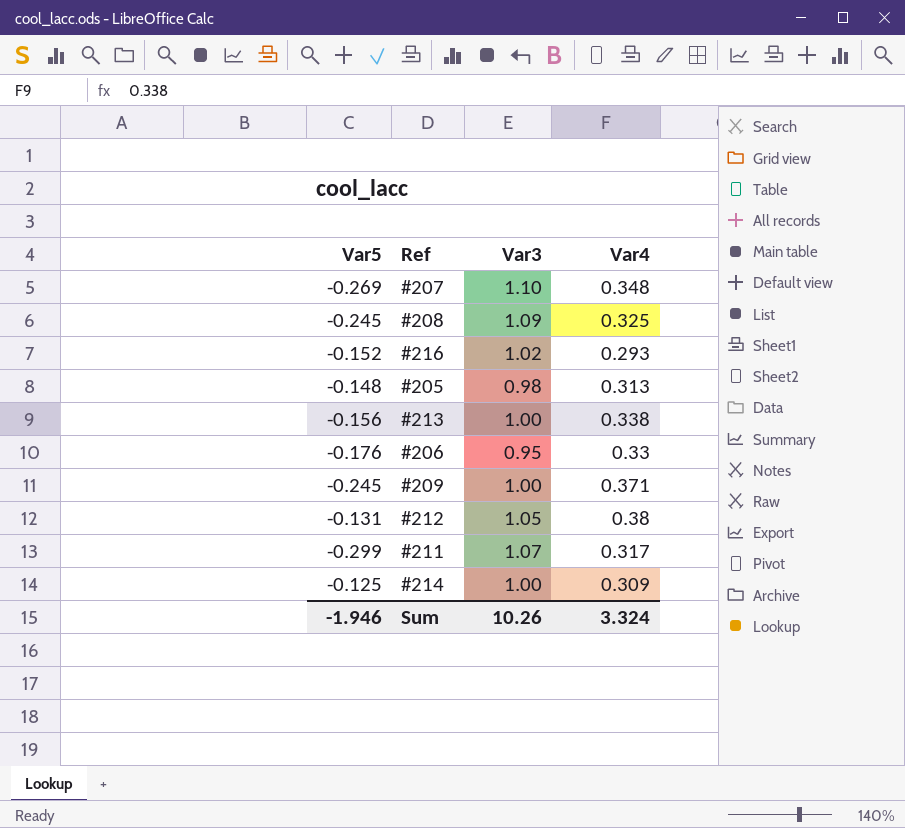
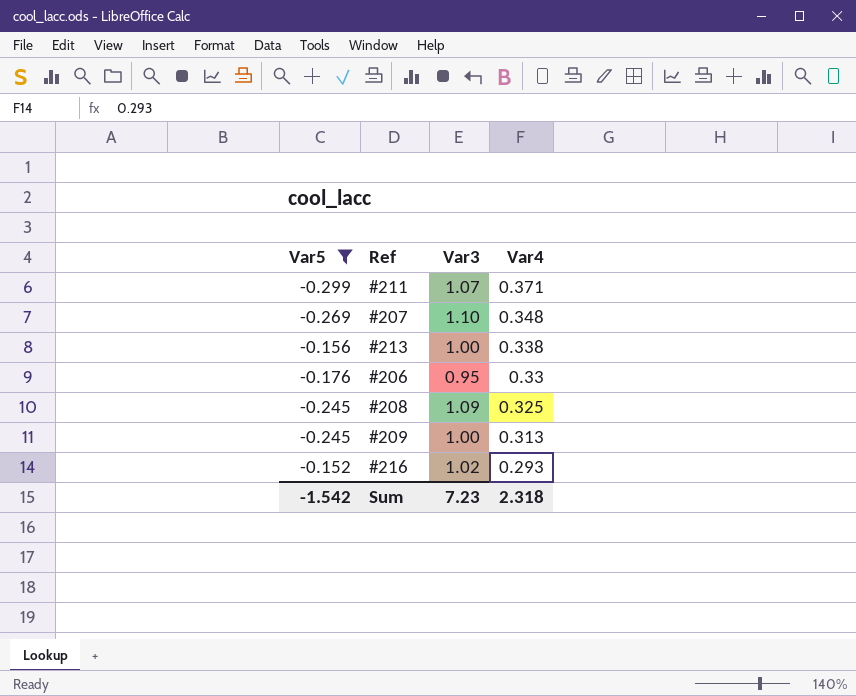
filter: none -> Var5 <= -0.152
row order: none -> Var4 descending
#211 | Var4: 0.317 -> 0.371
#209 | Var4: 0.371 -> 0.313
Sum | Var5: -1.946 -> -1.542
Sum | Var3: 10.26 -> 7.23
Sum | Var4: 3.324 -> 2.318

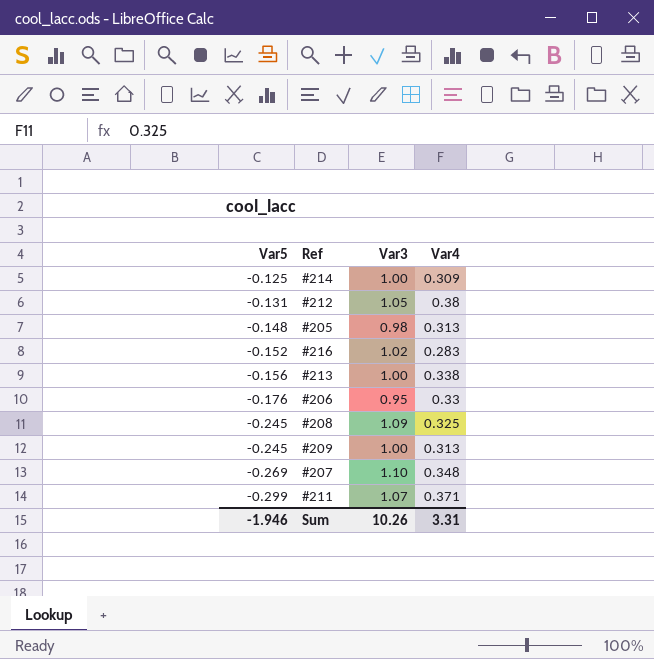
filter: Var5 <= -0.152 -> none
row order: Var4 descending -> Var5 descending
#216 | Var4: 0.293 -> 0.283
Sum | Var5: -1.542 -> -1.946
Sum | Var3: 7.23 -> 10.26
Sum | Var4: 2.318 -> 3.31

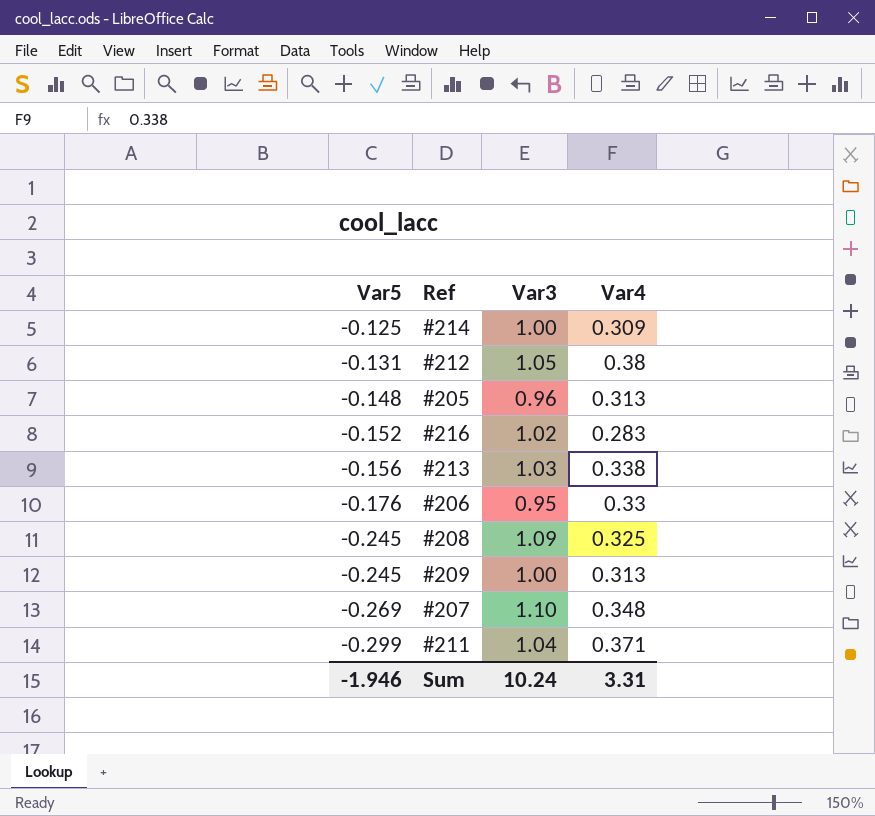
#205 | Var3: 0.98 -> 0.96
#213 | Var3: 1.00 -> 1.03
#211 | Var3: 1.07 -> 1.04
Sum | Var3: 10.26 -> 10.24

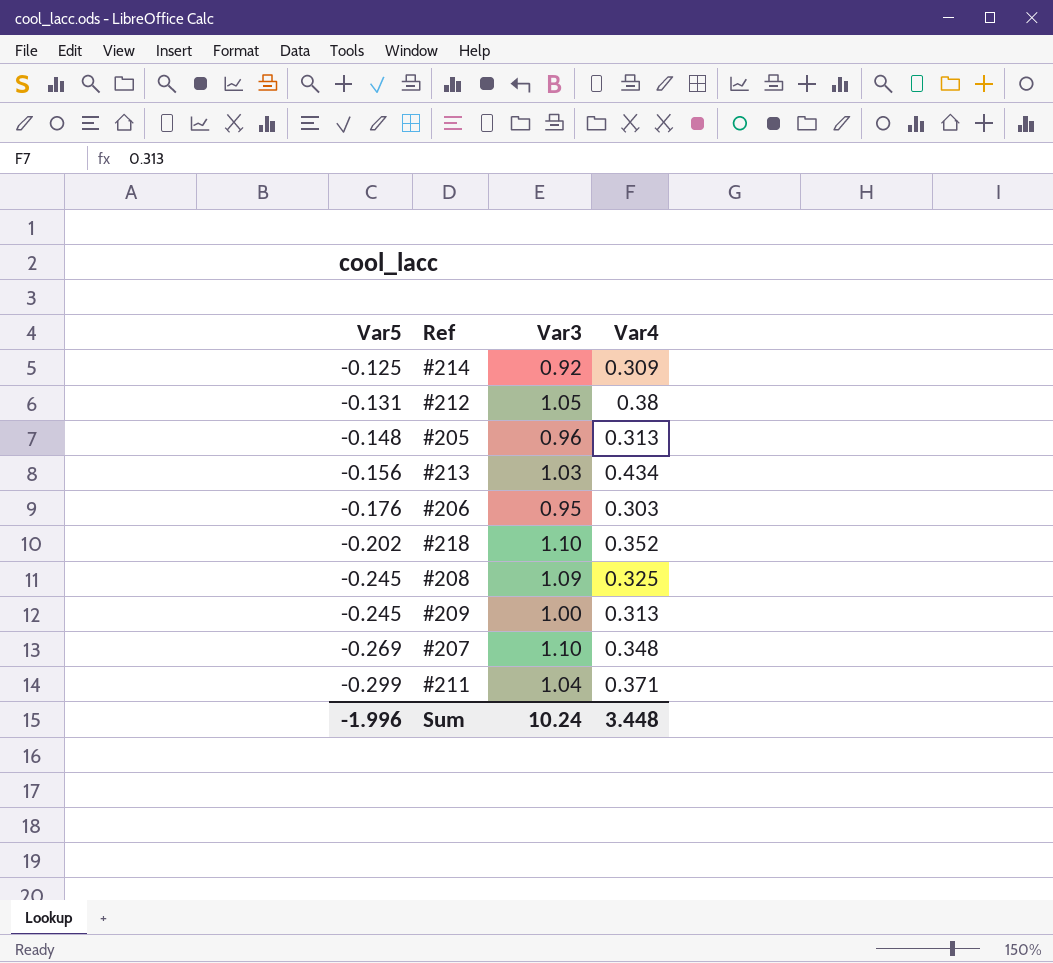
row #216: -0.152 | 1.02 | 0.283 -> none
#214 | Var3: 1.00 -> 0.92
#213 | Var4: 0.338 -> 0.434
#206 | Var4: 0.33 -> 0.303
row #218: none -> -0.202 | 1.10 | 0.352
Sum | Var5: -1.946 -> -1.996
Sum | Var4: 3.31 -> 3.448

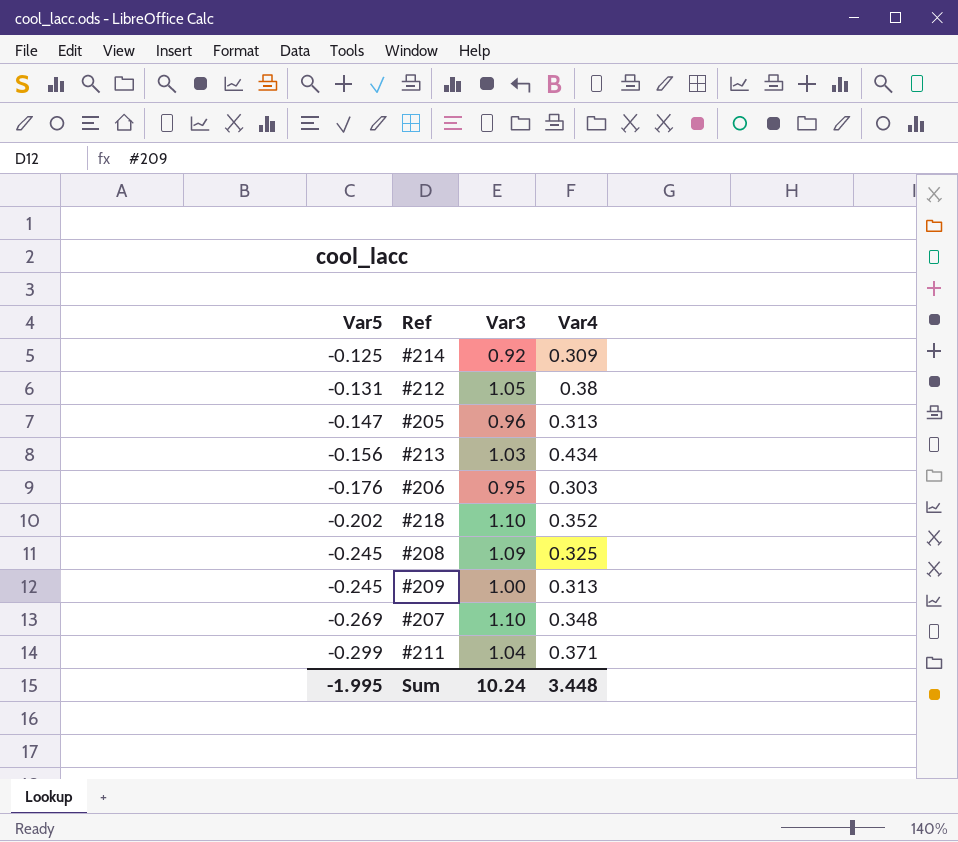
#205 | Var5: -0.148 -> -0.147
Sum | Var5: -1.996 -> -1.995

